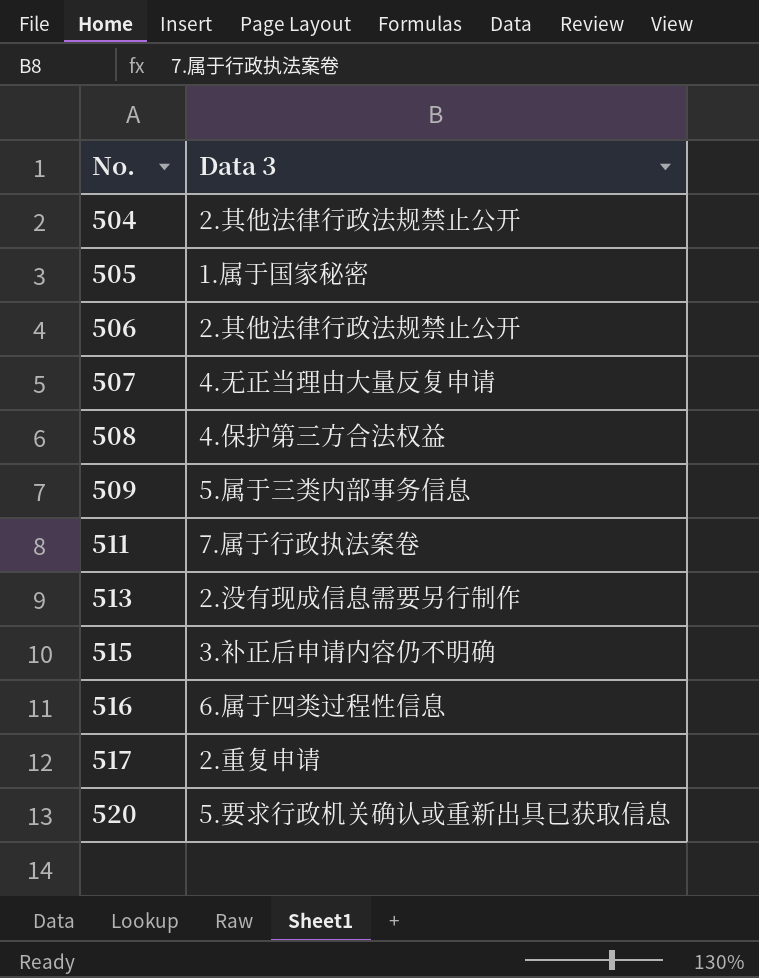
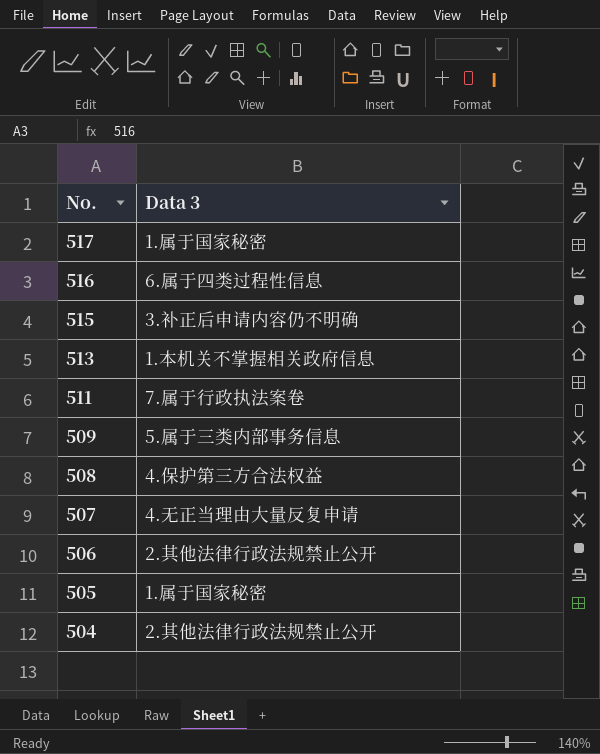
row order: No. ascending -> No. descending
row 520: 5.要求行政机关确认或重新出具已获取信息 -> none
517 | Data 3: 2.重复申请 -> 1.属于国家秘密
513 | Data 3: 2.没有现成信息需要另行制作 -> 1.本机关不掌握相关政府信息

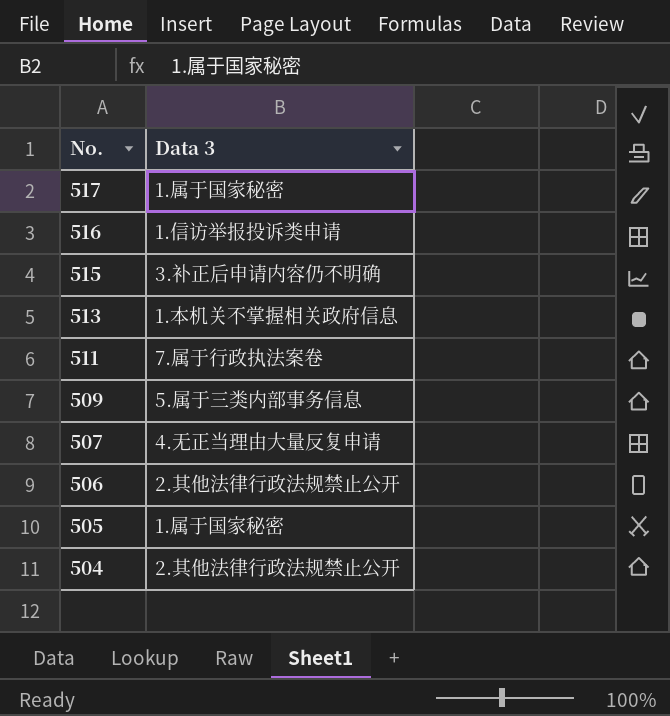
row 508: 4.保护第三方合法权益 -> none
516 | Data 3: 6.属于四类过程性信息 -> 1.信访举报投诉类申请

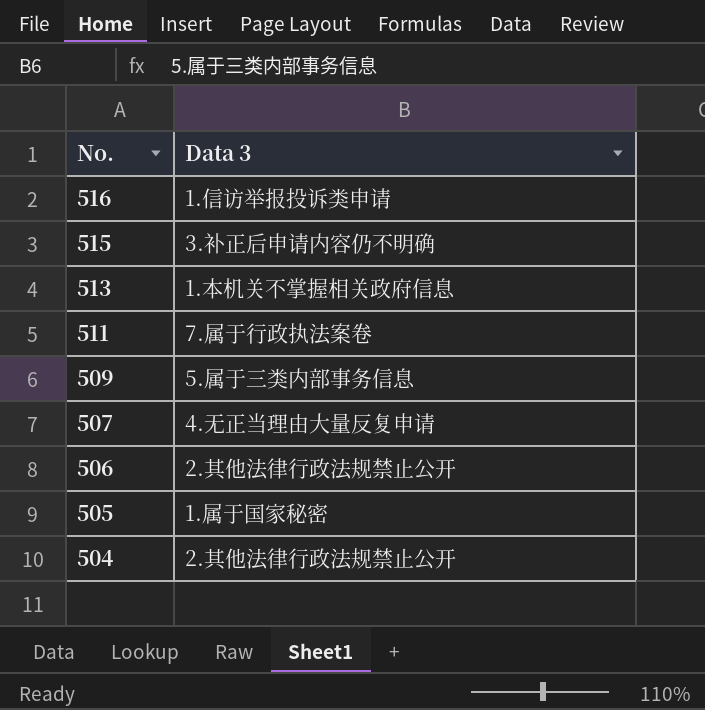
row 517: 1.属于国家秘密 -> none

